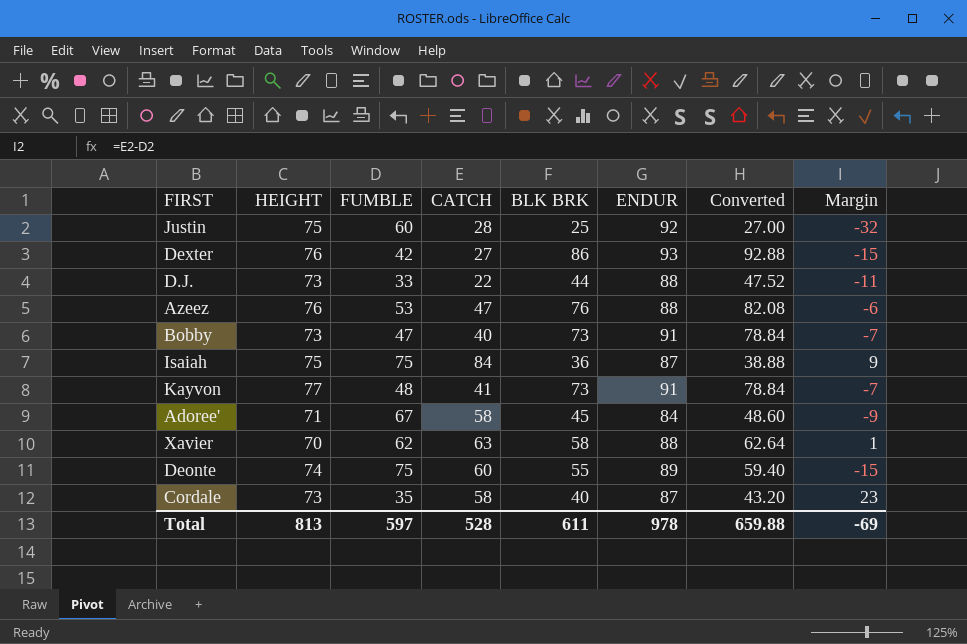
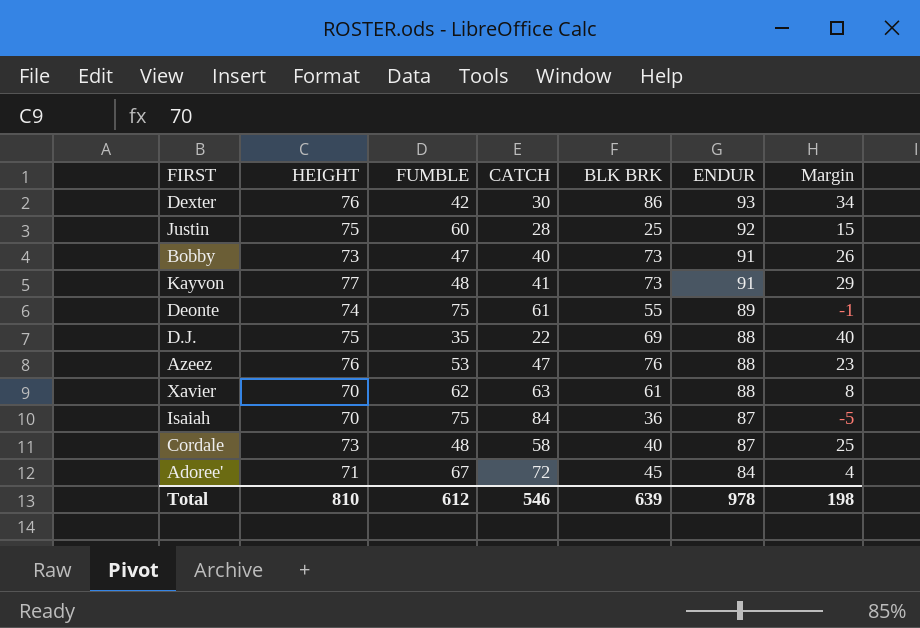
row order: none -> ENDUR descending
column Converted | formula: [BLK BRK] * 1.08 -> none
column Margin | formula: [CATCH] - [FUMBLE] -> [HEIGHT] - [FUMBLE]
Dexter | CATCH: 27 -> 30
Deonte | CATCH: 60 -> 61
D.J. | HEIGHT: 73 -> 75
D.J. | FUMBLE: 33 -> 35
D.J. | BLK BRK: 44 -> 69
Xavier | BLK BRK: 58 -> 61
Isaiah | HEIGHT: 75 -> 70
Cordale | FUMBLE: 35 -> 48
Adoree' | CATCH: 58 -> 72
Total | HEIGHT: 813 -> 810
Total | FUMBLE: 597 -> 612
Total | CATCH: 528 -> 546
Total | BLK BRK: 611 -> 639
Total | Margin: -69 -> 198

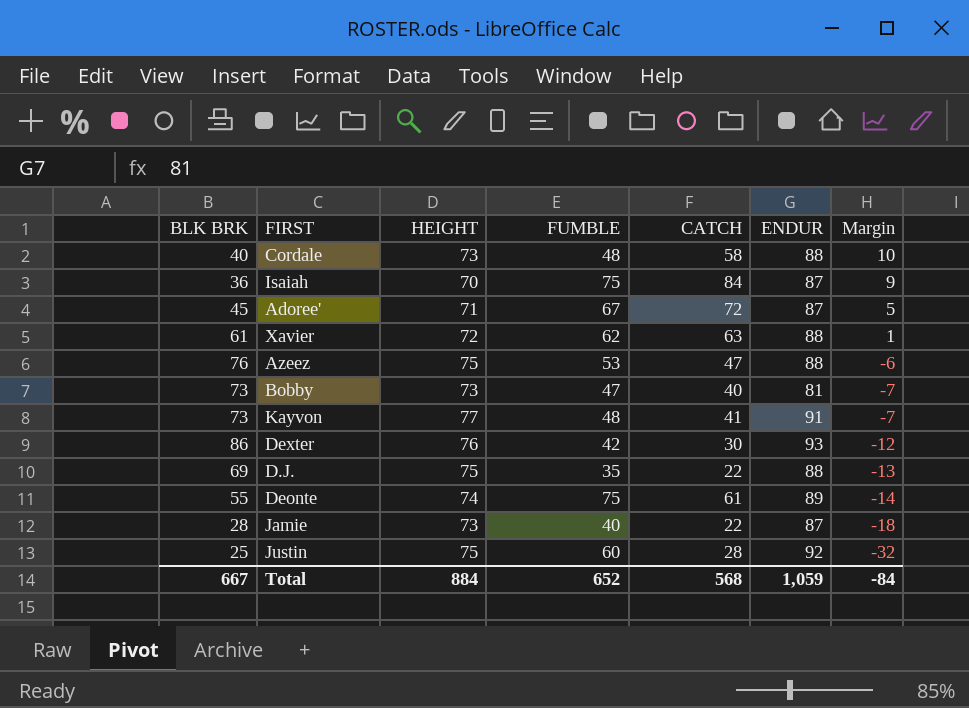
row order: ENDUR descending -> Margin descending
column BLK BRK | position: 5 -> 1
column Margin | formula: [HEIGHT] - [FUMBLE] -> [CATCH] - [FUMBLE]
Cordale | ENDUR: 87 -> 88
Adoree' | ENDUR: 84 -> 87
Xavier | HEIGHT: 70 -> 72
Azeez | HEIGHT: 76 -> 75
Bobby | ENDUR: 91 -> 81
row Jamie: none -> 28 | 73 | 40 | 22 | 87 | -18
Total | BLK BRK: 639 -> 667
Total | HEIGHT: 810 -> 884
Total | FUMBLE: 612 -> 652
Total | CATCH: 546 -> 568
Total | ENDUR: 978 -> 1,059
Total | Margin: 198 -> -84

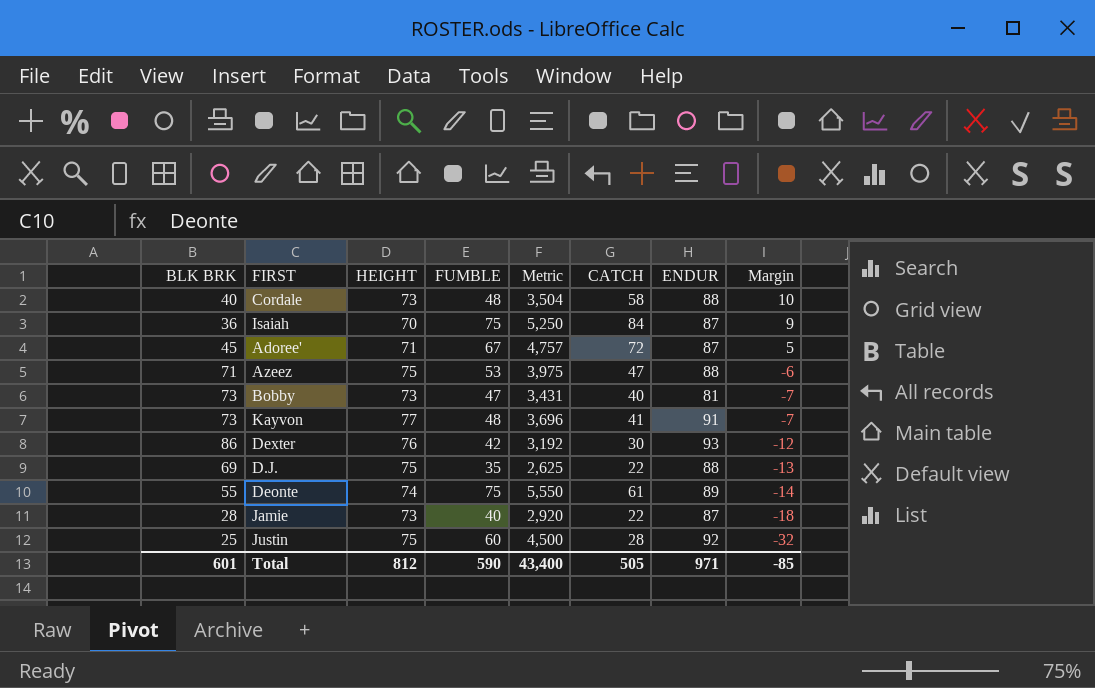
column Metric | formula: none -> [HEIGHT] * [FUMBLE]
row Xavier: 61 | 72 | 62 | 63 | 88 | 1 -> none
Azeez | BLK BRK: 76 -> 71
Total | BLK BRK: 667 -> 601
Total | HEIGHT: 884 -> 812
Total | FUMBLE: 652 -> 590
Total | CATCH: 568 -> 505
Total | ENDUR: 1,059 -> 971
Total | Margin: -84 -> -85

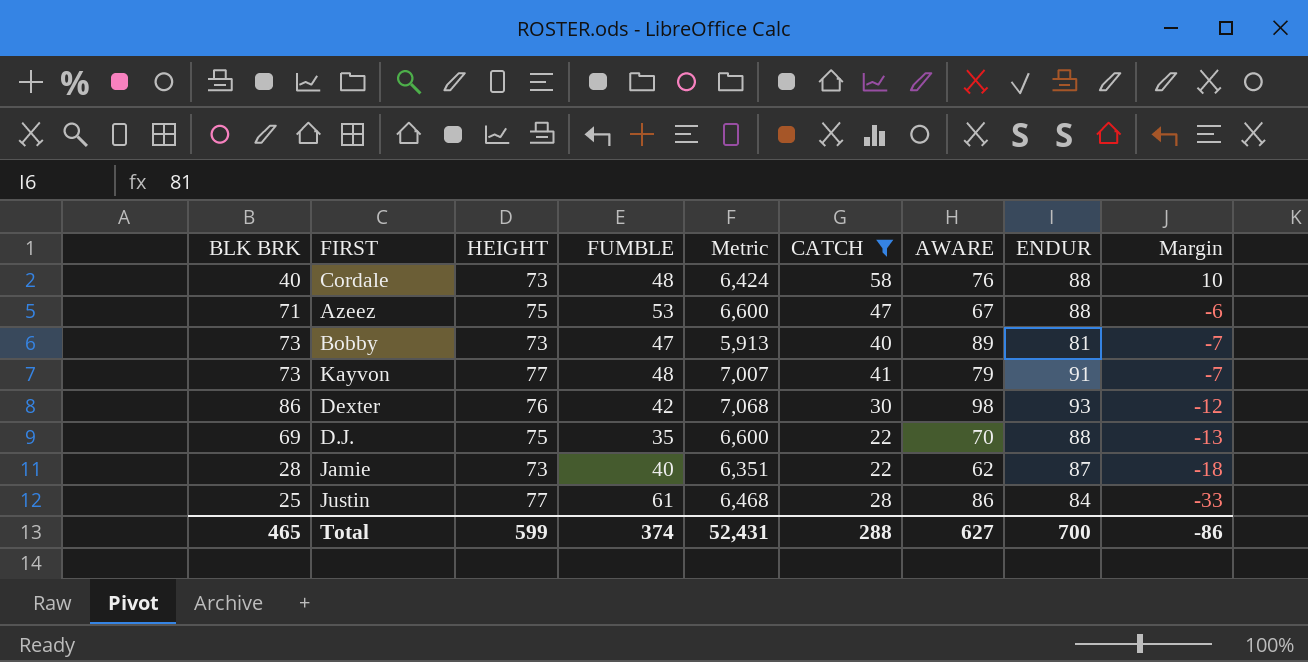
filter: none -> CATCH <= 58
column Metric | formula: [HEIGHT] * [FUMBLE] -> [HEIGHT] * [ENDUR]
column AWARE | position: none -> 7
Justin | HEIGHT: 75 -> 77
Justin | FUMBLE: 60 -> 61
Justin | ENDUR: 92 -> 84
Justin | Margin: -32 -> -33
Total | BLK BRK: 601 -> 465
Total | HEIGHT: 812 -> 599
Total | FUMBLE: 590 -> 374
Total | Metric: 43,400 -> 52,431
Total | CATCH: 505 -> 288
Total | ENDUR: 971 -> 700
Total | Margin: -85 -> -86

